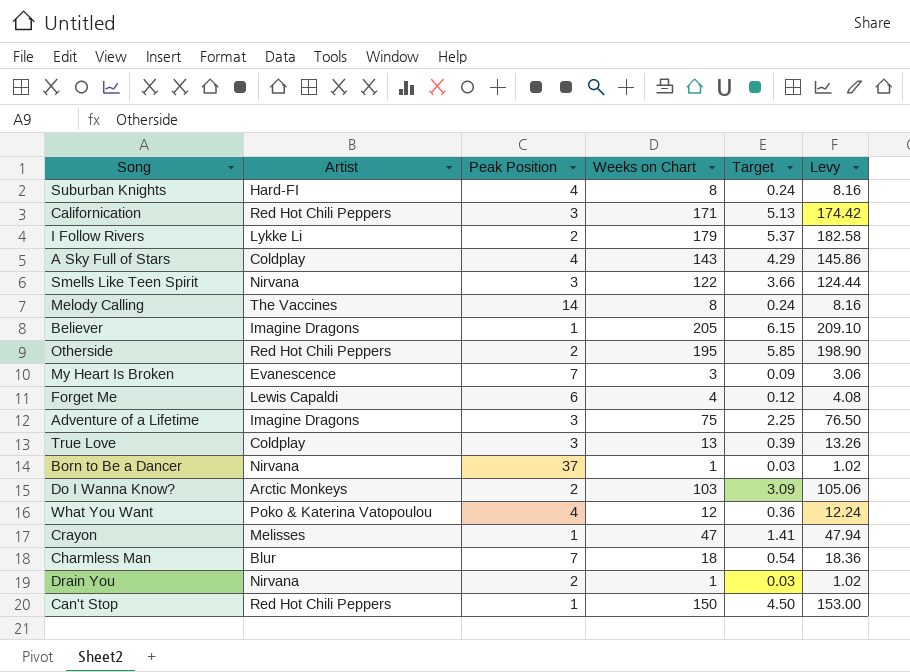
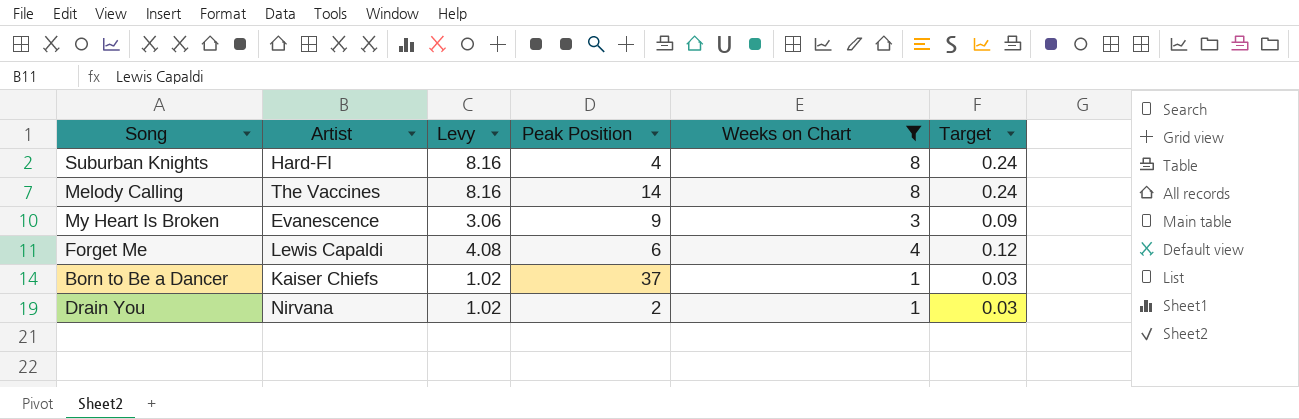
filter: none -> Weeks on Chart <= 8
column Levy | position: 6 -> 3
My Heart Is Broken | Peak Position: 7 -> 9
Born to Be a Dancer | Artist: Nirvana -> Kaiser Chiefs

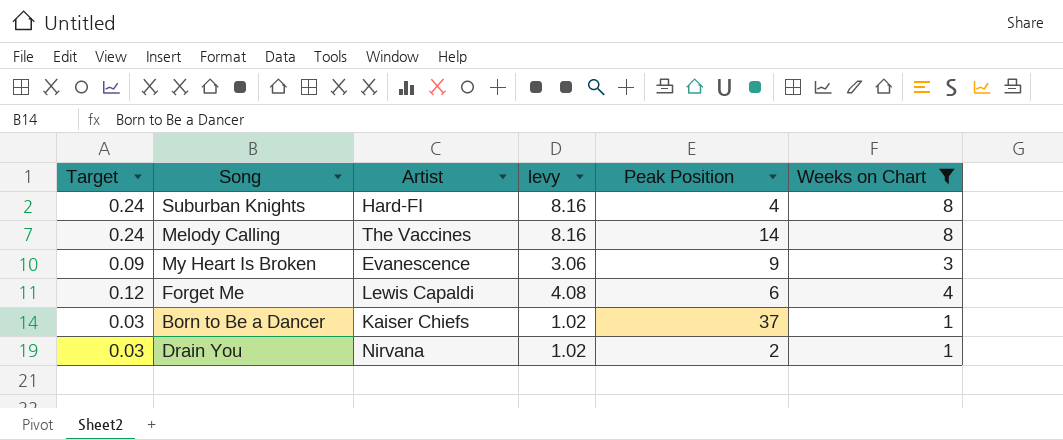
column Target | position: 6 -> 1
column name: Levy -> levy

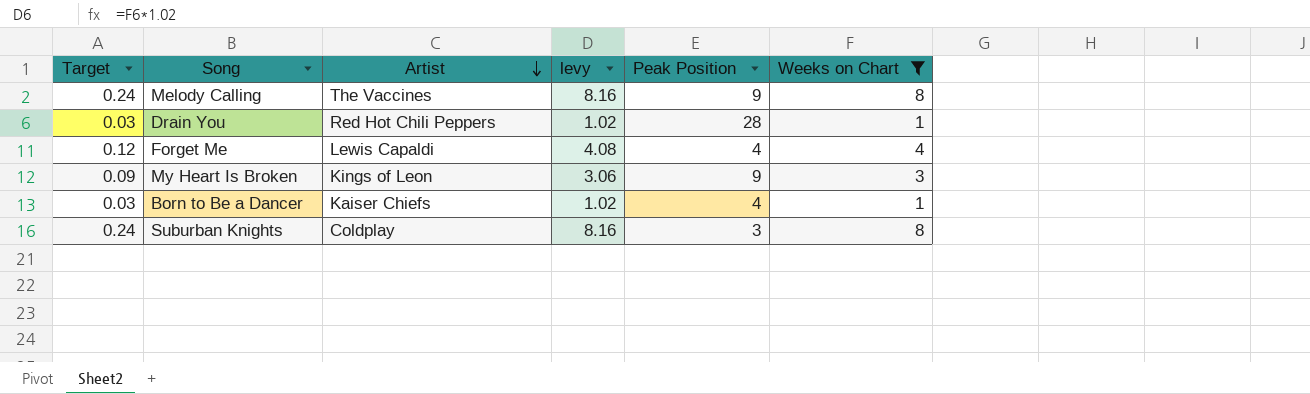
row order: none -> Artist descending
Melody Calling | Peak Position: 14 -> 9
Drain You | Artist: Nirvana -> Red Hot Chili Peppers
Drain You | Peak Position: 2 -> 28
Forget Me | Peak Position: 6 -> 4
My Heart Is Broken | Artist: Evanescence -> Kings of Leon
Born to Be a Dancer | Peak Position: 37 -> 4
Suburban Knights | Artist: Hard-FI -> Coldplay
Suburban Knights | Peak Position: 4 -> 3

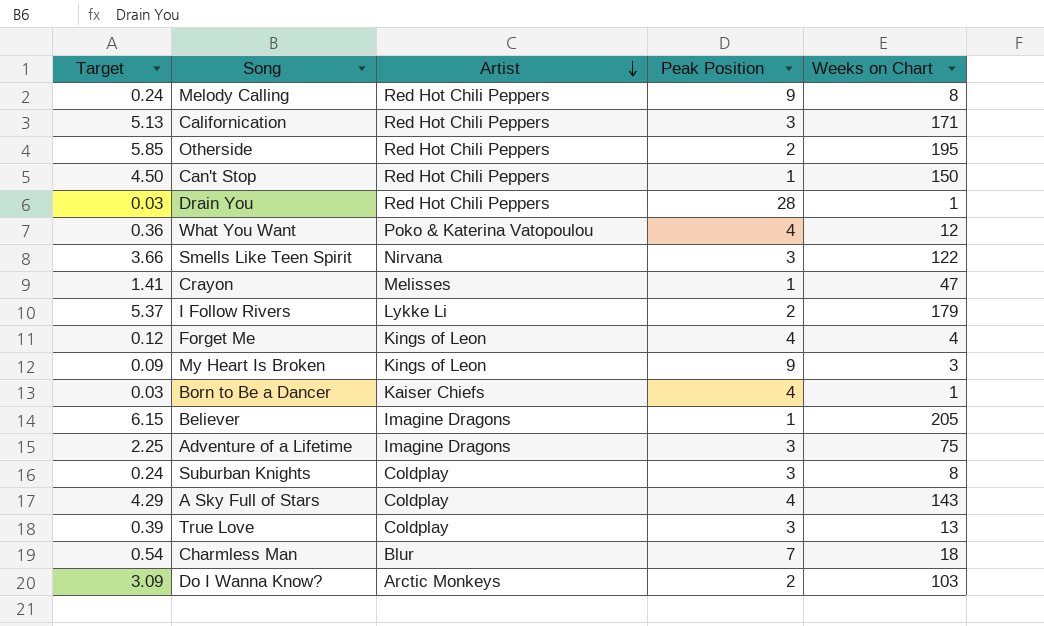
filter: Weeks on Chart <= 8 -> none
column levy | formula: [Weeks on Chart] * 1.02 -> none
Melody Calling | Artist: The Vaccines -> Red Hot Chili Peppers
Forget Me | Artist: Lewis Capaldi -> Kings of Leon

